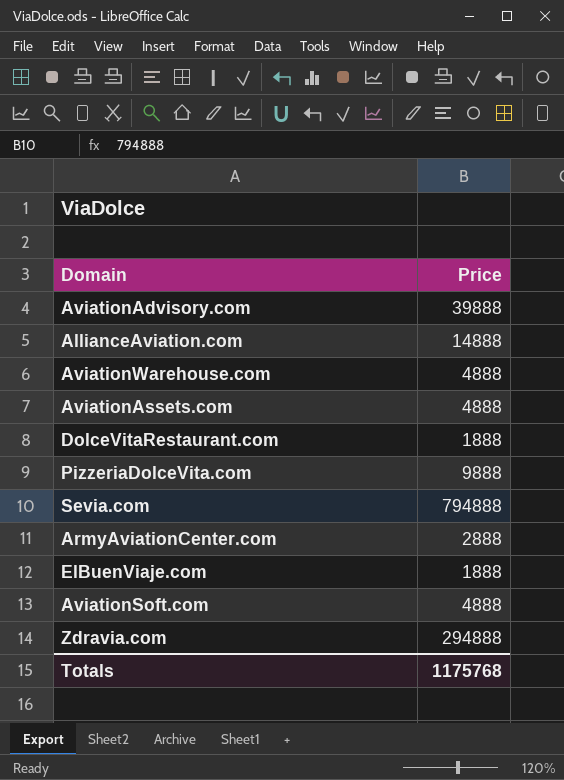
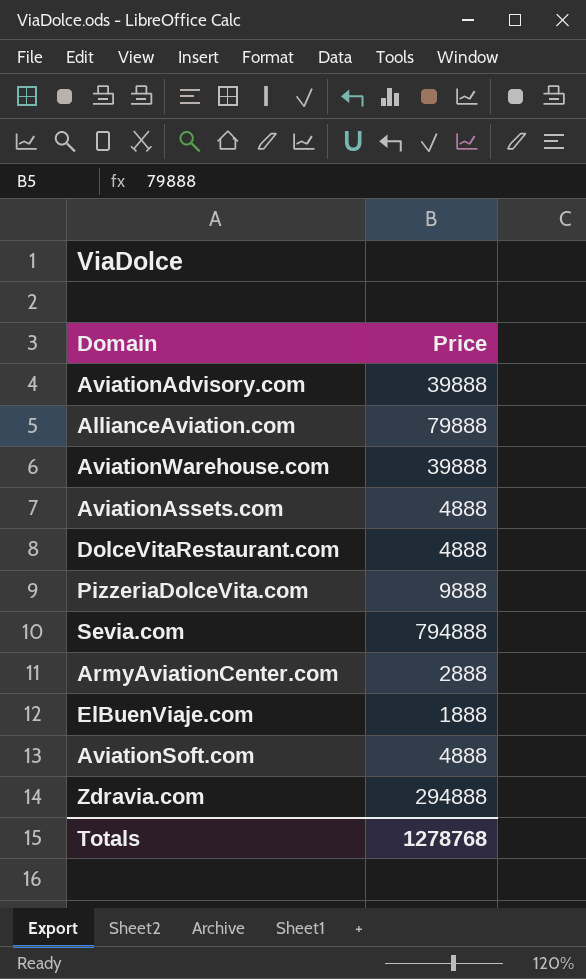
AllianceAviation.com | Price: 14888 -> 79888
AviationWarehouse.com | Price: 4888 -> 39888
DolceVitaRestaurant.com | Price: 1888 -> 4888
Totals | Price: 1175768 -> 1278768

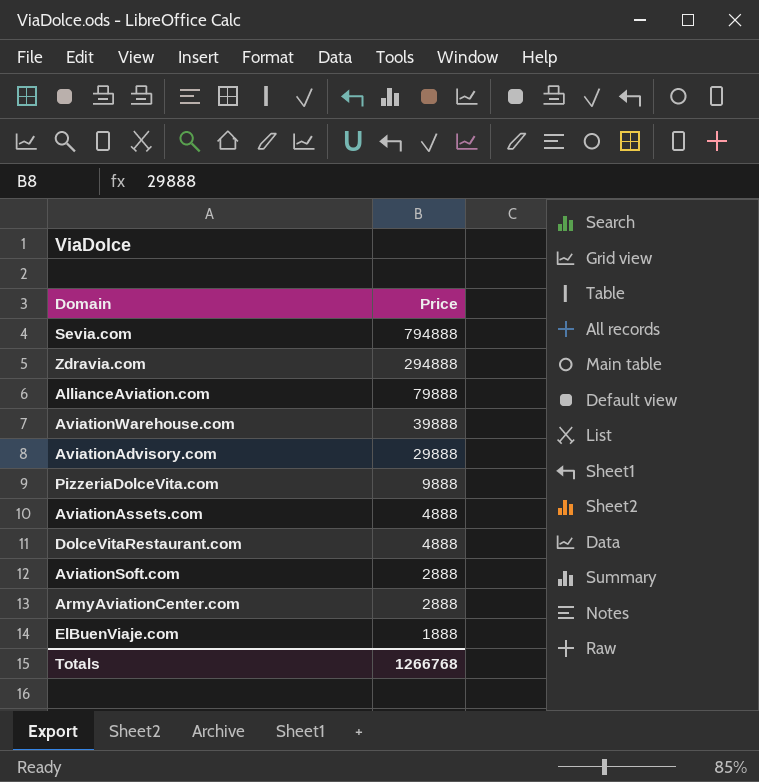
row order: none -> Price descending
AviationAdvisory.com | Price: 39888 -> 29888
AviationSoft.com | Price: 4888 -> 2888
Totals | Price: 1278768 -> 1266768

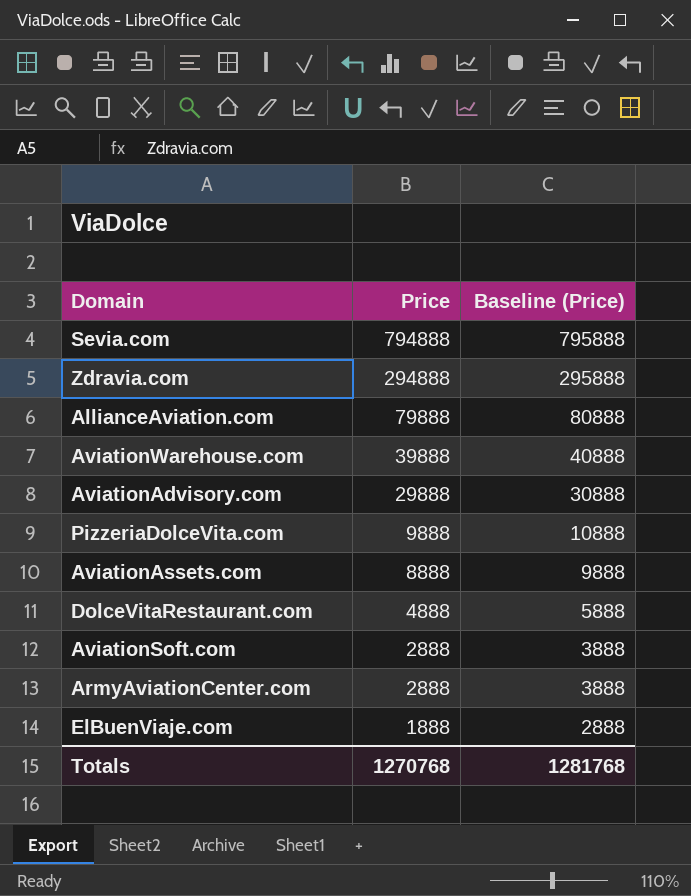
column Baseline (Price) | formula: none -> [Price] + 1000
AviationAssets.com | Price: 4888 -> 8888
Totals | Price: 1266768 -> 1270768

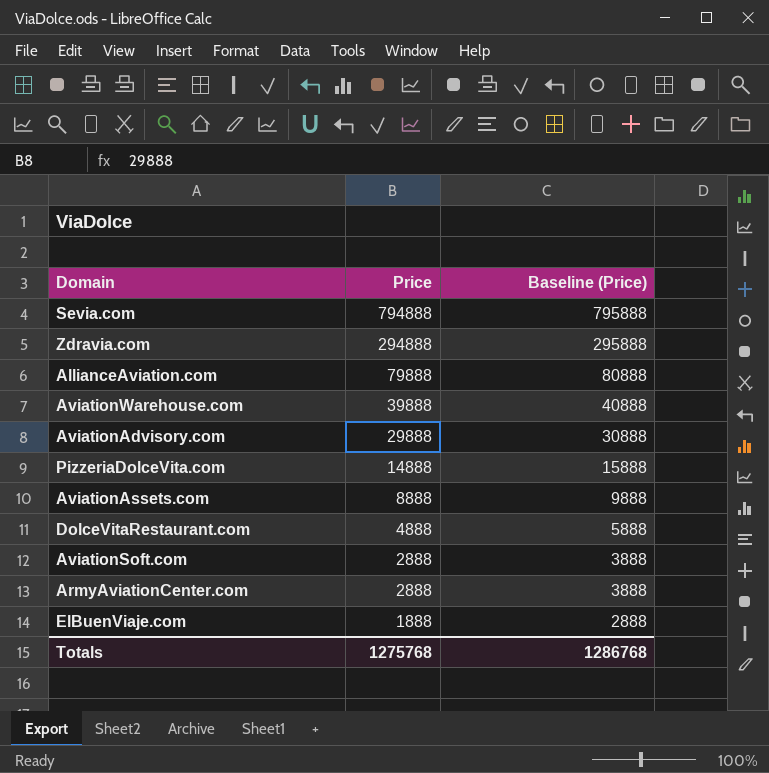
PizzeriaDolceVita.com | Price: 9888 -> 14888
PizzeriaDolceVita.com | Baseline (Price): 10888 -> 15888
Totals | Price: 1270768 -> 1275768
Totals | Baseline (Price): 1281768 -> 1286768

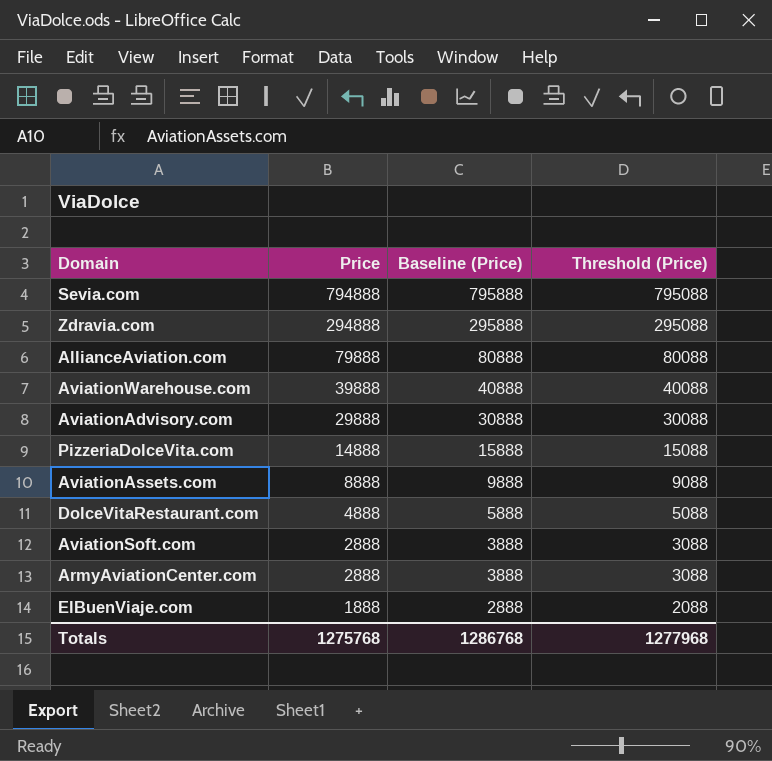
column Threshold (Price) | formula: none -> [Price] + 200

